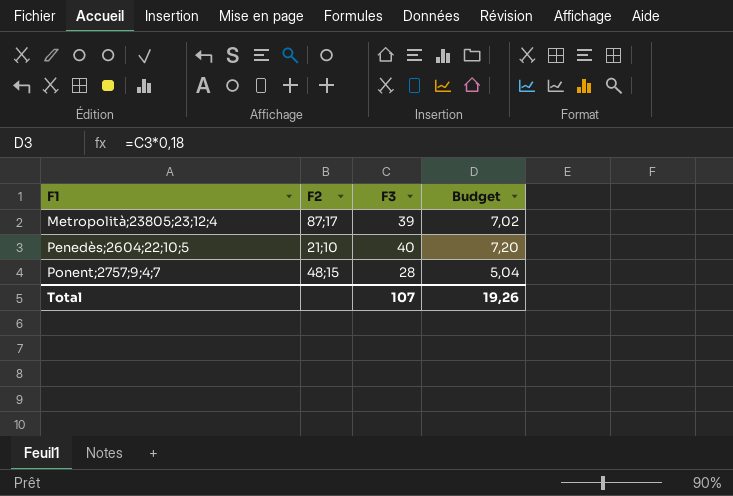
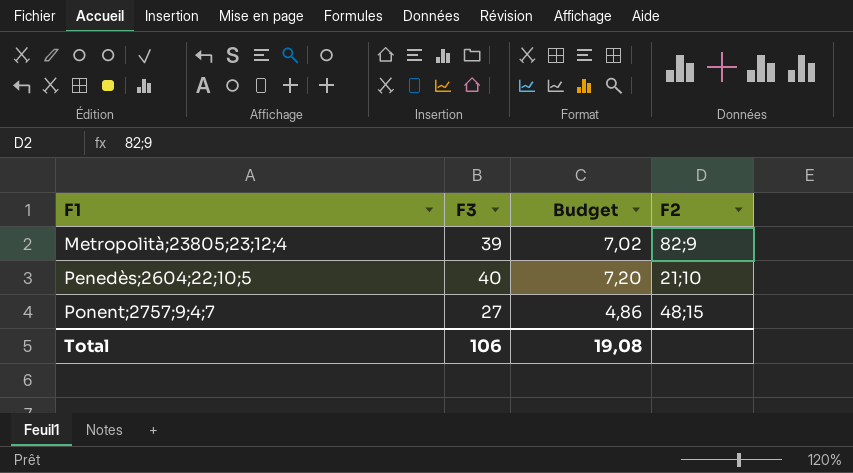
column F2 | position: 2 -> 4
Metropolità;23805;23;12;4 | F2: 87;17 -> 82;9
Ponent;2757;9;4;7 | F3: 28 -> 27
Ponent;2757;9;4;7 | Budget: 5,04 -> 4,86
Total | F3: 107 -> 106
Total | Budget: 19,26 -> 19,08

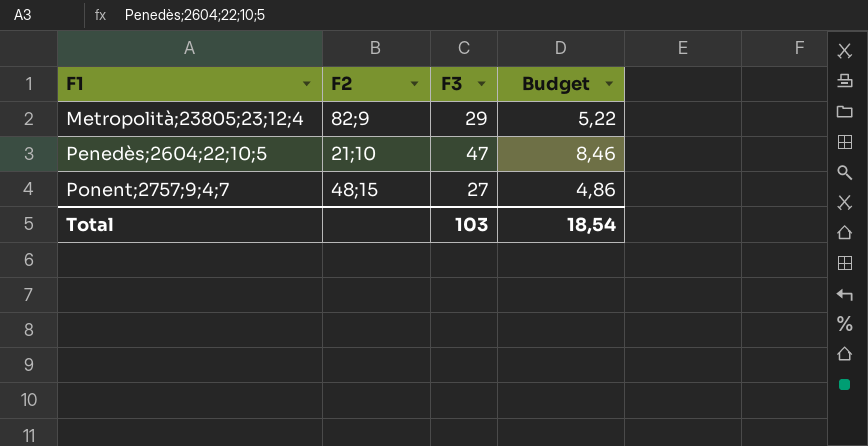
column F2 | position: 4 -> 2
Metropolità;23805;23;12;4 | F3: 39 -> 29
Metropolità;23805;23;12;4 | Budget: 7,02 -> 5,22
Penedès;2604;22;10;5 | F3: 40 -> 47
Penedès;2604;22;10;5 | Budget: 7,20 -> 8,46
Total | F3: 106 -> 103
Total | Budget: 19,08 -> 18,54

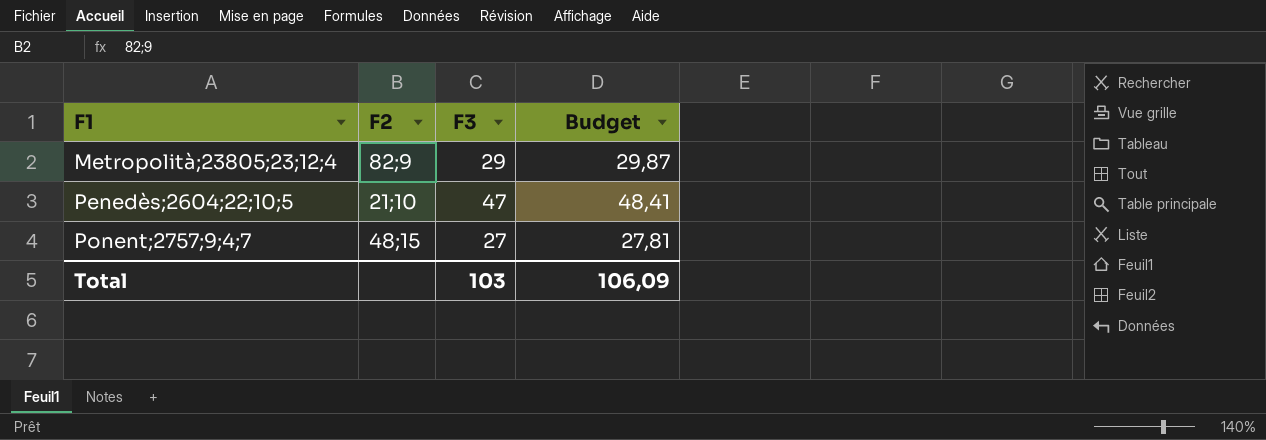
column Budget | formula: [F3] * 0,18 -> [F3] * 1,03
Total | Budget: 18,54 -> 106,09

